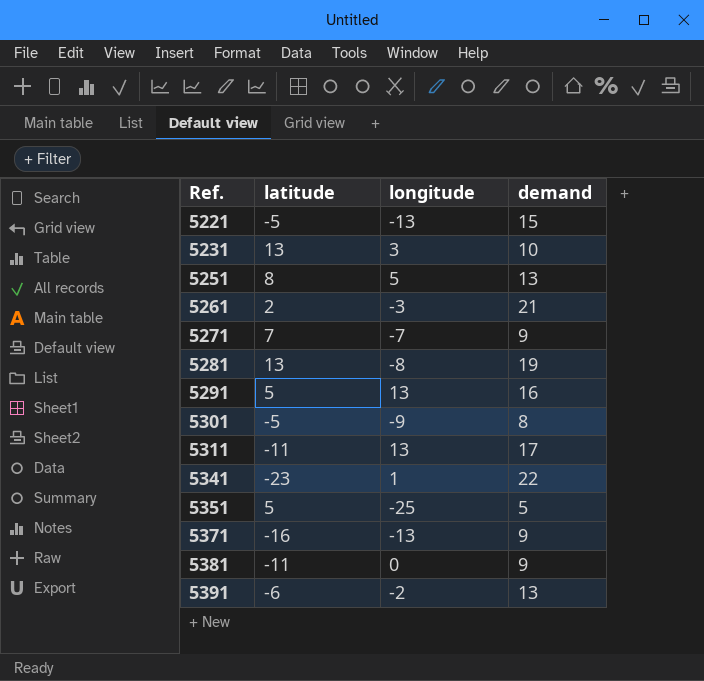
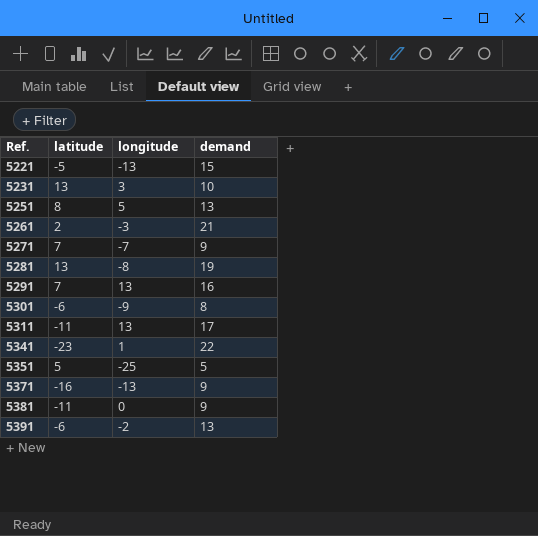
5291 | latitude: 5 -> 7
5301 | latitude: -5 -> -6

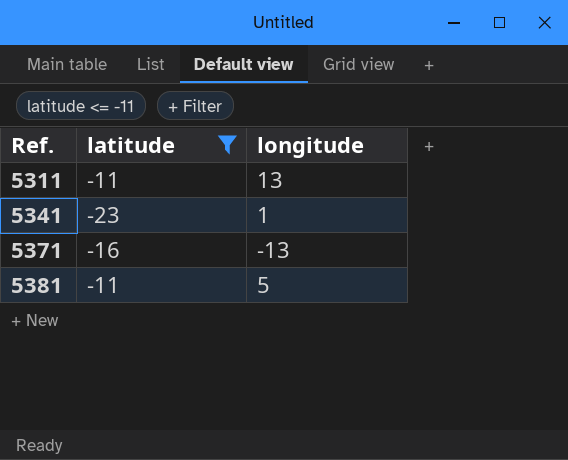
filter: none -> latitude <= -11
column demand | position: 4 -> none
5381 | longitude: 0 -> 5

